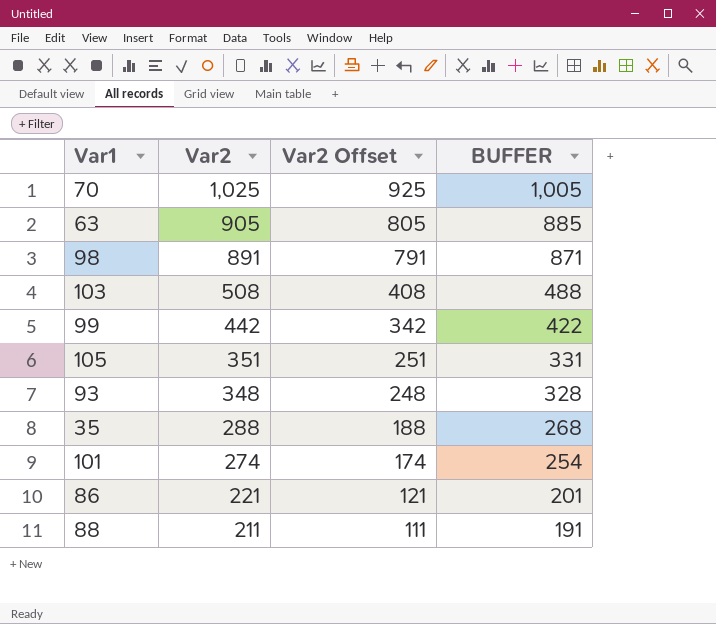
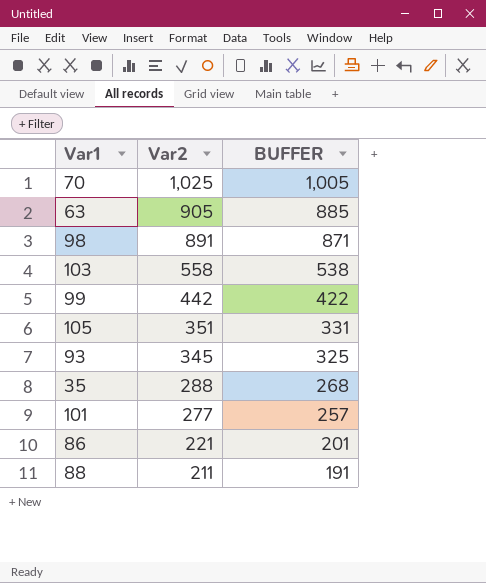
column Var2 Offset | formula: [Var2] - 100 -> none
103 | Var2: 508 -> 558
103 | BUFFER: 488 -> 538
93 | Var2: 348 -> 345
93 | BUFFER: 328 -> 325
101 | Var2: 274 -> 277
101 | BUFFER: 254 -> 257

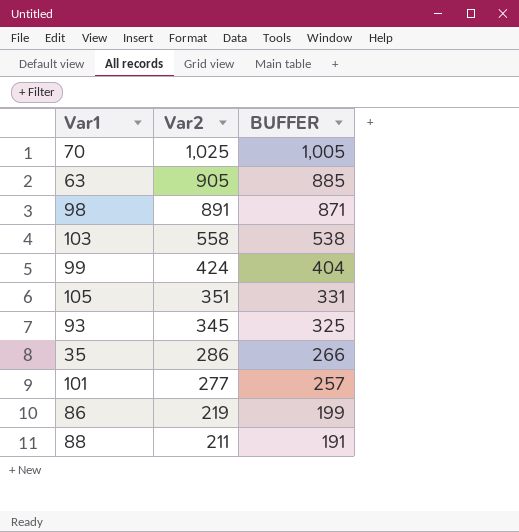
99 | Var2: 442 -> 424
99 | BUFFER: 422 -> 404
35 | Var2: 288 -> 286
35 | BUFFER: 268 -> 266
86 | Var2: 221 -> 219
86 | BUFFER: 201 -> 199

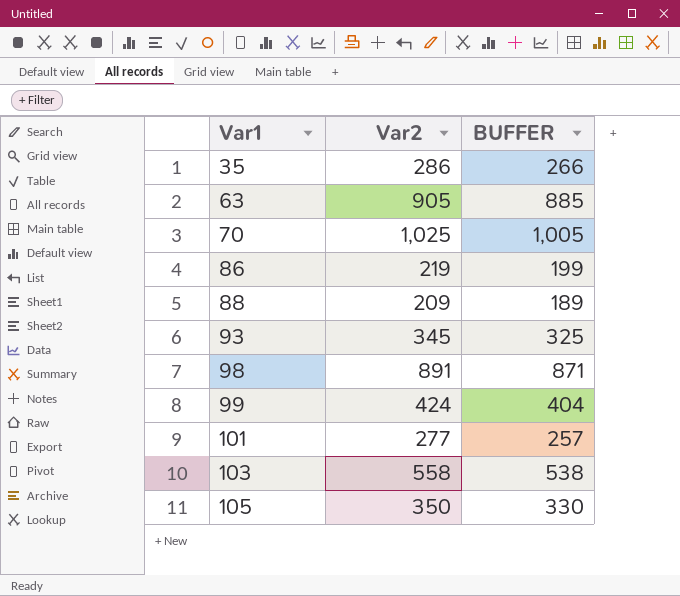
row order: Var2 descending -> Var1 ascending
88 | Var2: 211 -> 209
88 | BUFFER: 191 -> 189
105 | Var2: 351 -> 350
105 | BUFFER: 331 -> 330

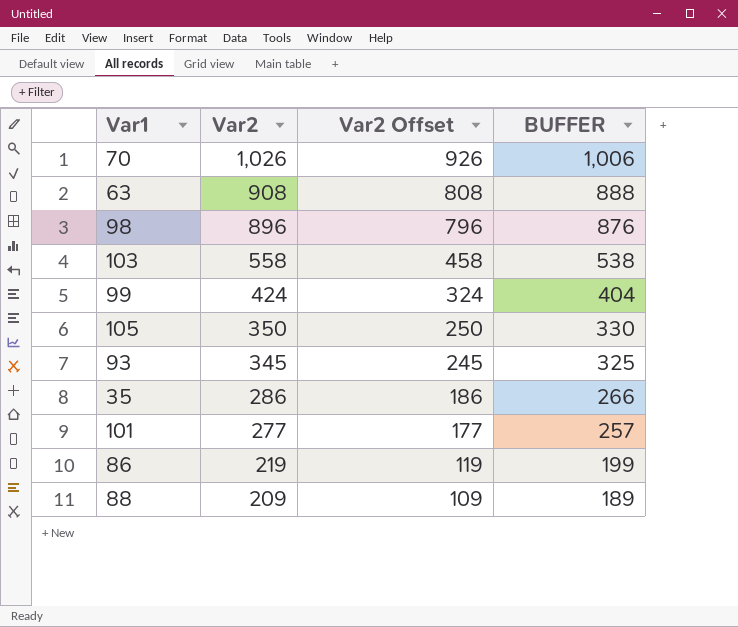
row order: Var1 ascending -> Var2 descending
column Var2 Offset | formula: none -> [Var2] - 100
70 | Var2: 1,025 -> 1,026
70 | BUFFER: 1,005 -> 1,006
63 | Var2: 905 -> 908
63 | BUFFER: 885 -> 888
98 | Var2: 891 -> 896
98 | BUFFER: 871 -> 876

